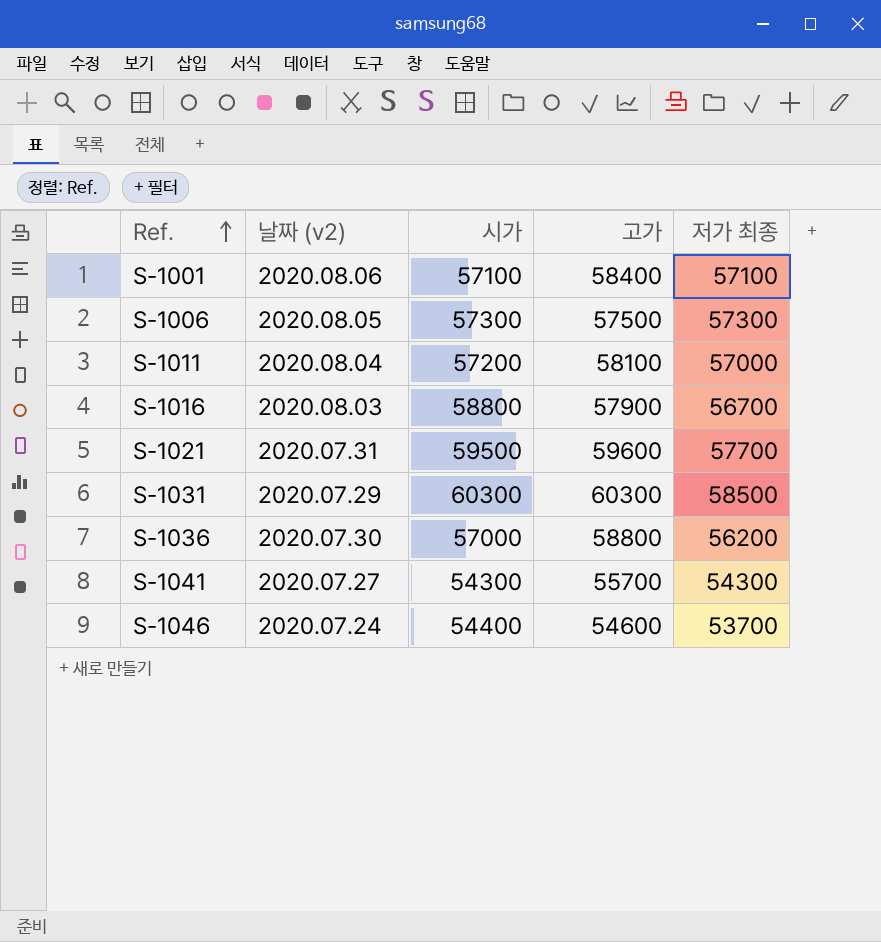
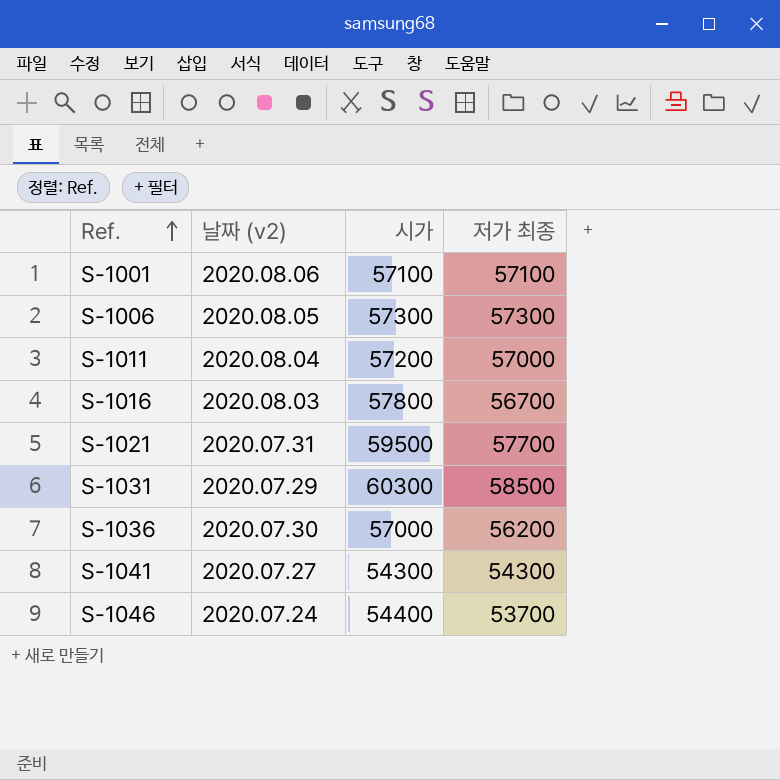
column 고가 | position: 4 -> none
S-1016 | 시가: 58800 -> 57800

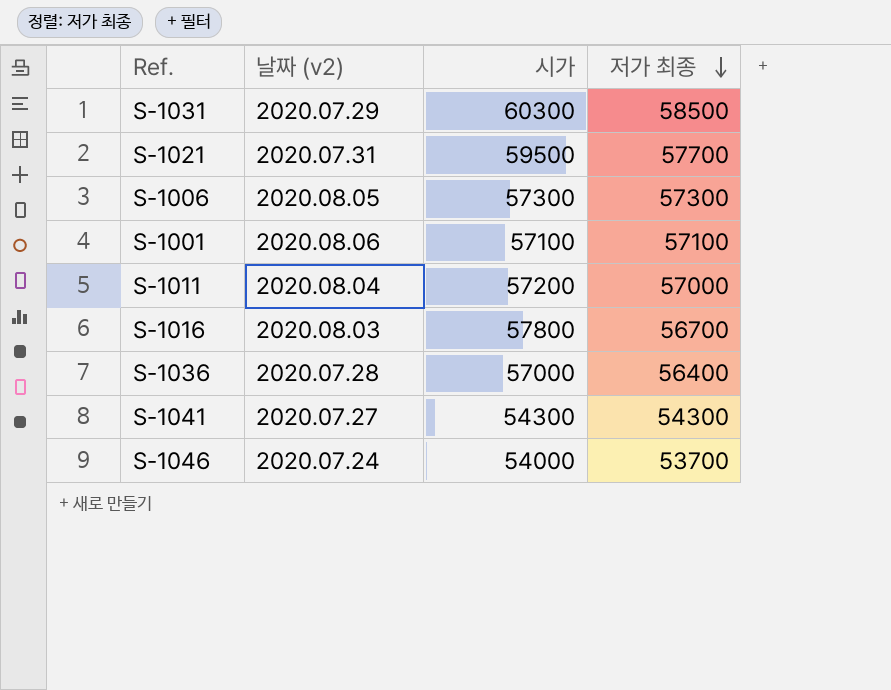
row order: Ref. ascending -> 저가 최종 descending
S-1036 | 날짜 (v2): 2020.07.30 -> 2020.07.28
S-1036 | 저가 최종: 56200 -> 56400
S-1046 | 시가: 54400 -> 54000

